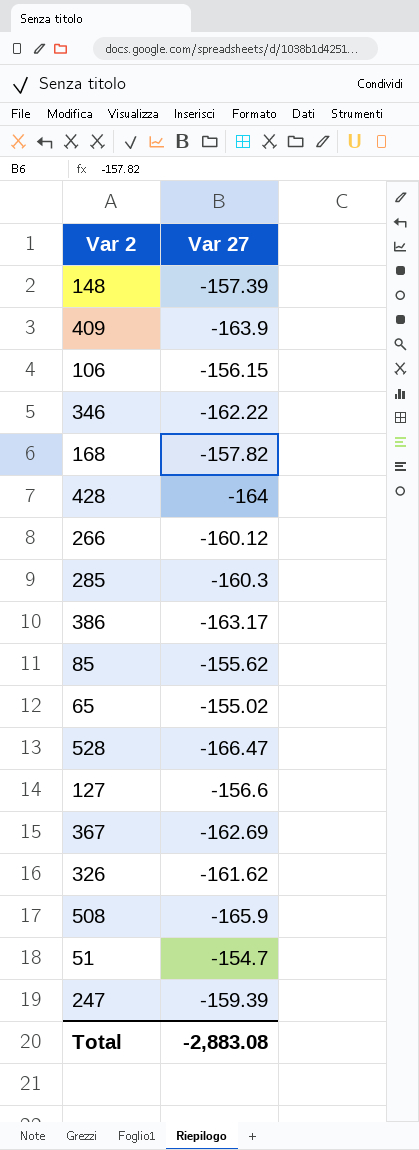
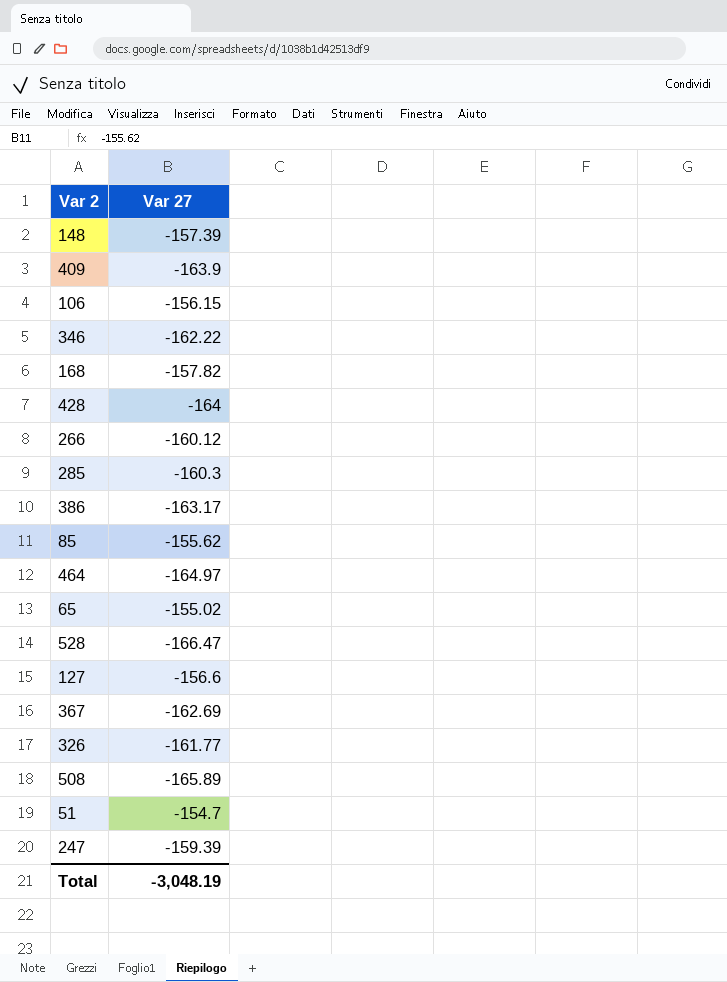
row 464: none -> -164.97
326 | Var 27: -161.62 -> -161.77
508 | Var 27: -165.9 -> -165.89
Total | Var 27: -2,883.08 -> -3,048.19

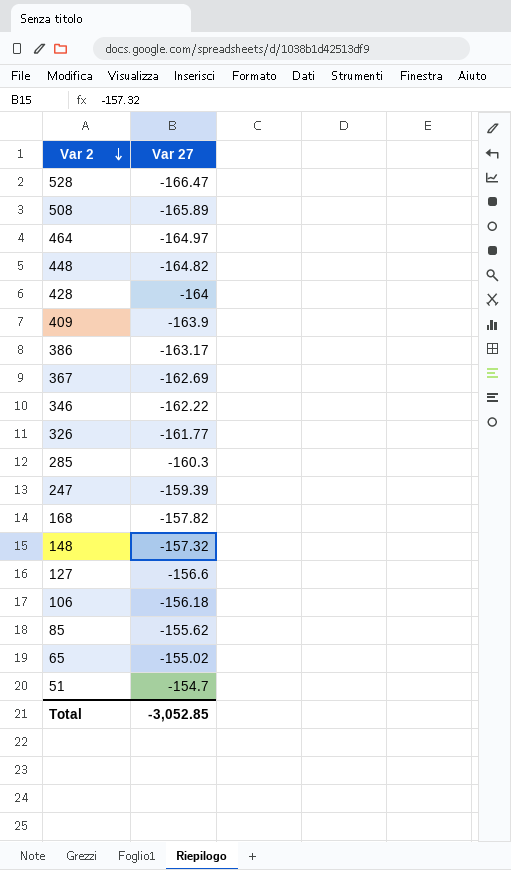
row order: none -> Var 2 descending
row 266: -160.12 -> none
row 448: none -> -164.82
148 | Var 27: -157.39 -> -157.32
106 | Var 27: -156.15 -> -156.18
Total | Var 27: -3,048.19 -> -3,052.85

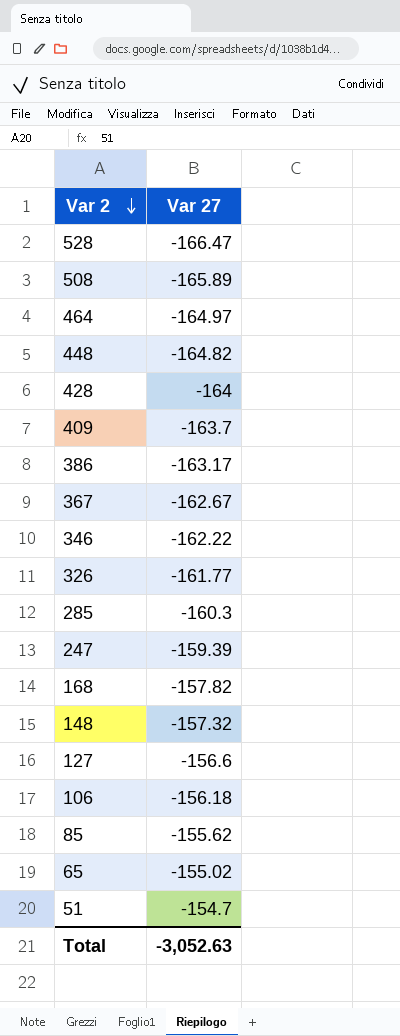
409 | Var 27: -163.9 -> -163.7
367 | Var 27: -162.69 -> -162.67
Total | Var 27: -3,052.85 -> -3,052.63

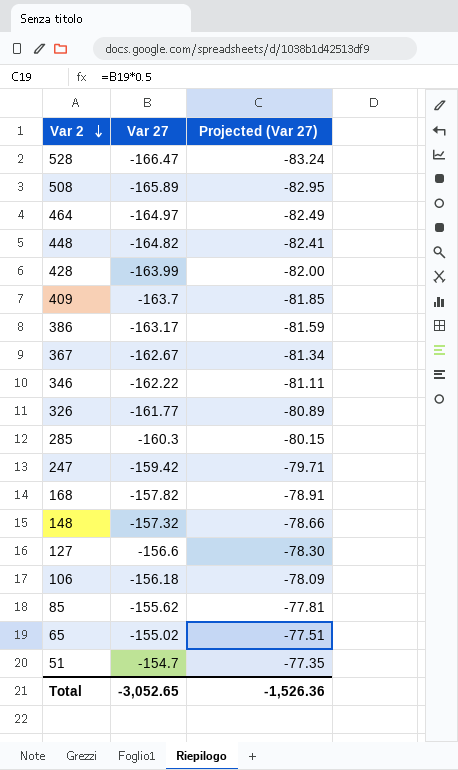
column Projected (Var 27) | formula: none -> [Var 27] * 0.5
428 | Var 27: -164 -> -163.99
247 | Var 27: -159.39 -> -159.42
Total | Var 27: -3,052.63 -> -3,052.65

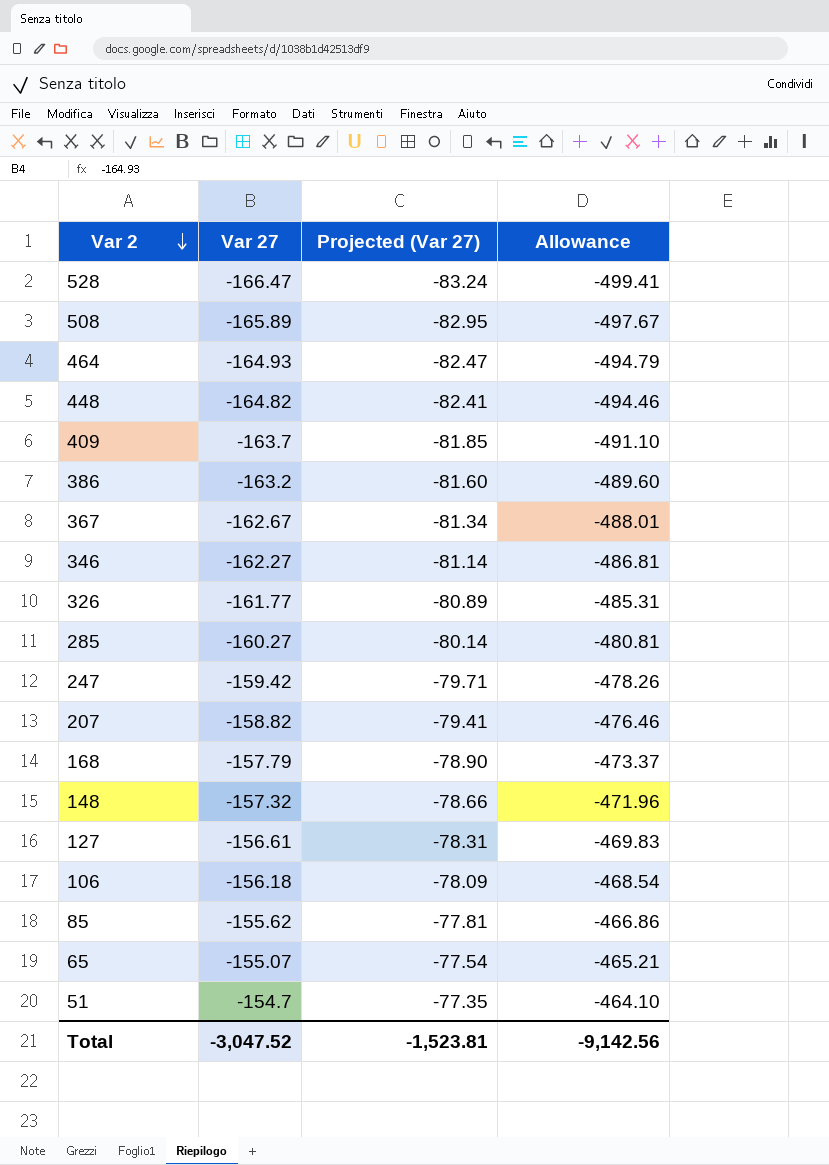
column Allowance | formula: none -> [Var 27] * 3
row 428: -163.99 | -82.00 -> none
464 | Var 27: -164.97 -> -164.93
464 | Projected (Var 27): -82.49 -> -82.47
386 | Var 27: -163.17 -> -163.2
386 | Projected (Var 27): -81.59 -> -81.60
346 | Var 27: -162.22 -> -162.27
346 | Projected (Var 27): -81.11 -> -81.14
285 | Var 27: -160.3 -> -160.27
285 | Projected (Var 27): -80.15 -> -80.14
row 207: none -> -158.82 | -79.41 | -476.46
168 | Var 27: -157.82 -> -157.79
168 | Projected (Var 27): -78.91 -> -78.90
127 | Var 27: -156.6 -> -156.61
127 | Projected (Var 27): -78.30 -> -78.31
65 | Var 27: -155.02 -> -155.07
65 | Projected (Var 27): -77.51 -> -77.54
Total | Var 27: -3,052.65 -> -3,047.52
Total | Projected (Var 27): -1,526.36 -> -1,523.81

